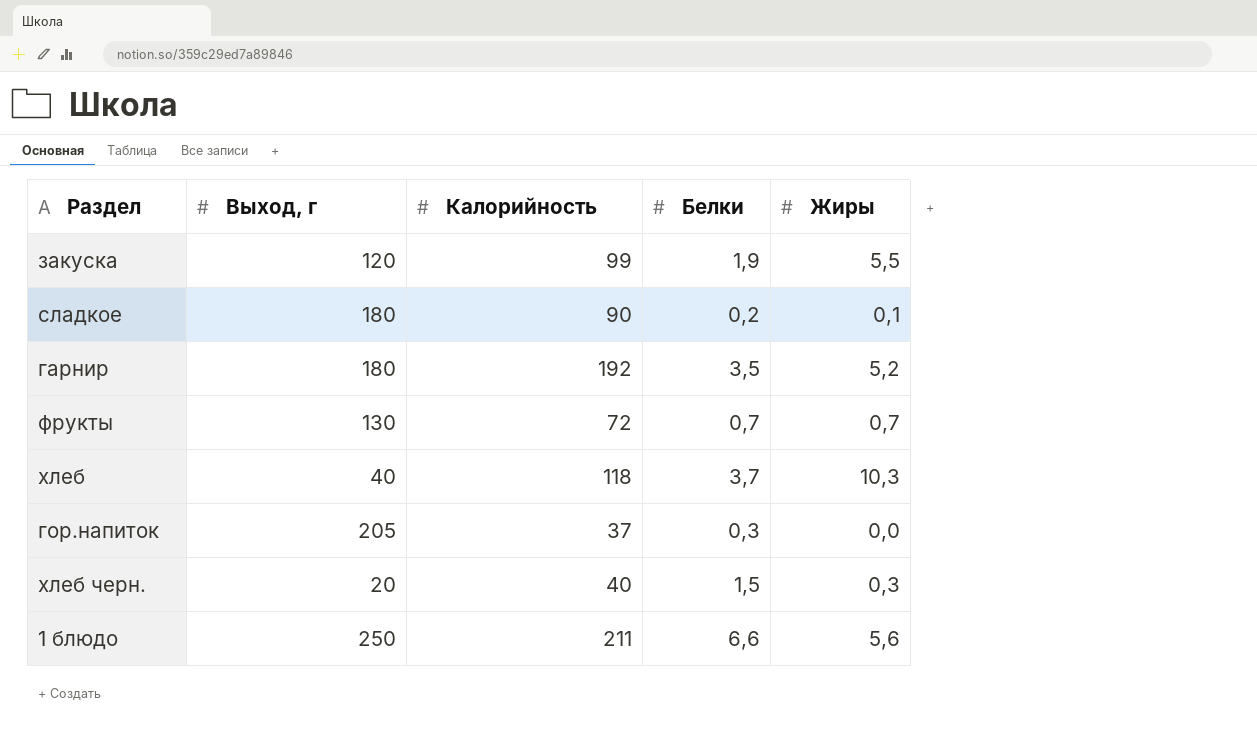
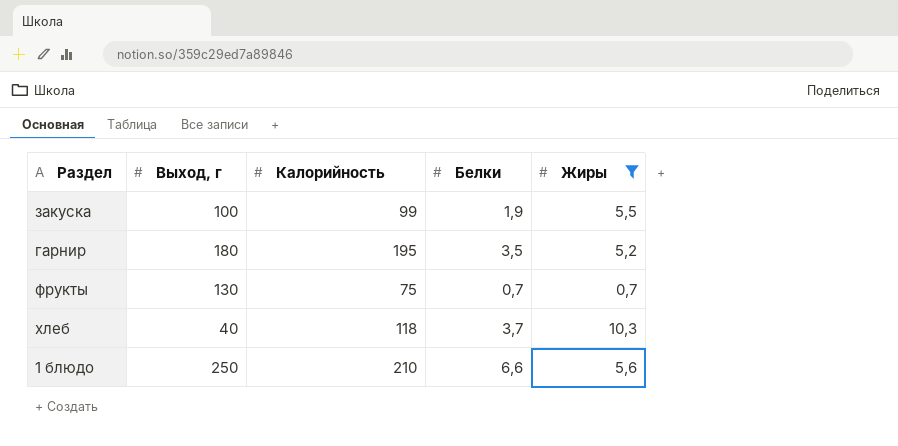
filter: none -> Жиры >= 0,7
закуска | Выход, г: 120 -> 100
гарнир | Калорийность: 192 -> 195
фрукты | Калорийность: 72 -> 75
1 блюдо | Калорийность: 211 -> 210

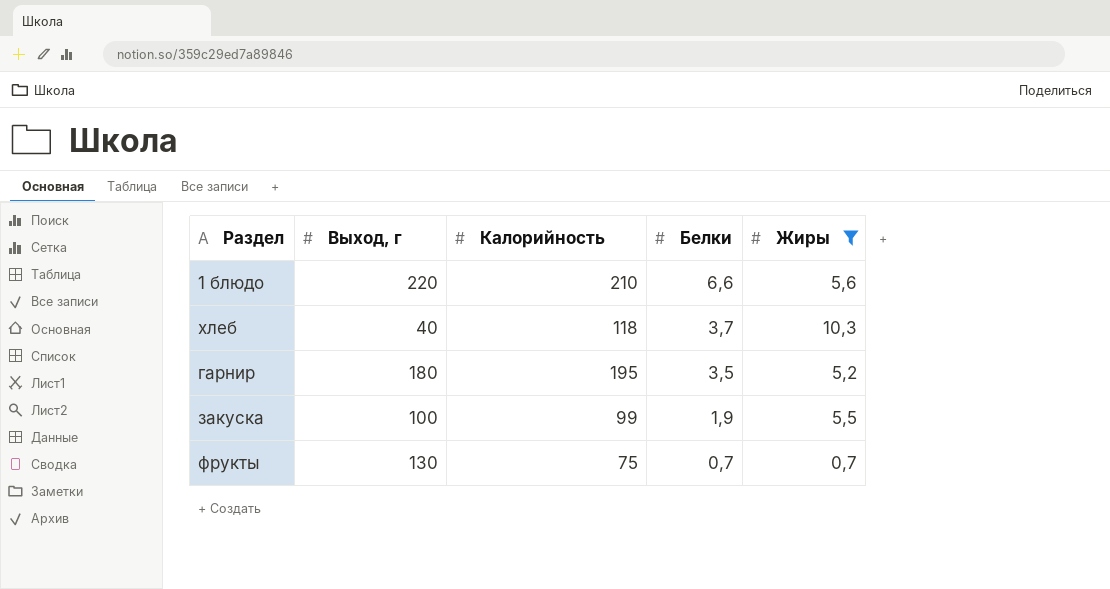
row order: none -> Белки descending
1 блюдо | Выход, г: 250 -> 220

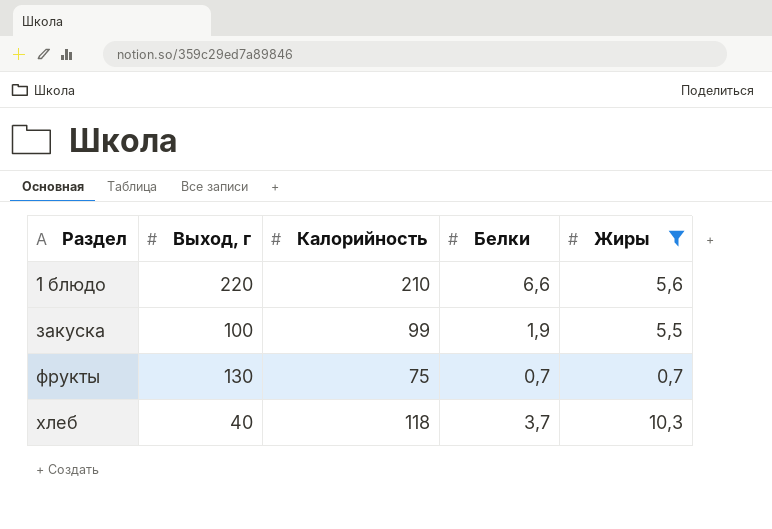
row order: Белки descending -> Раздел ascending
row гарнир: 180 | 195 | 3,5 | 5,2 -> none

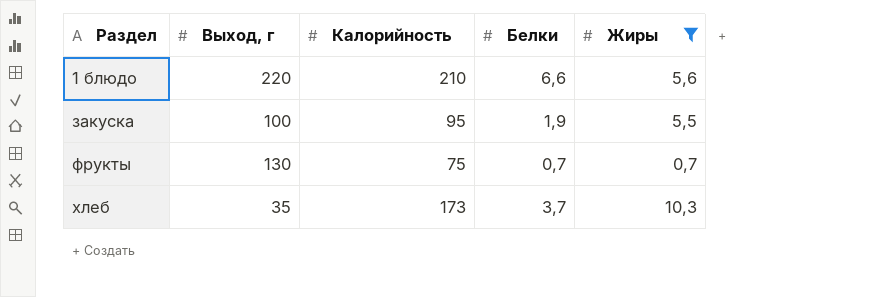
закуска | Калорийность: 99 -> 95
хлеб | Выход, г: 40 -> 35
хлеб | Калорийность: 118 -> 173

